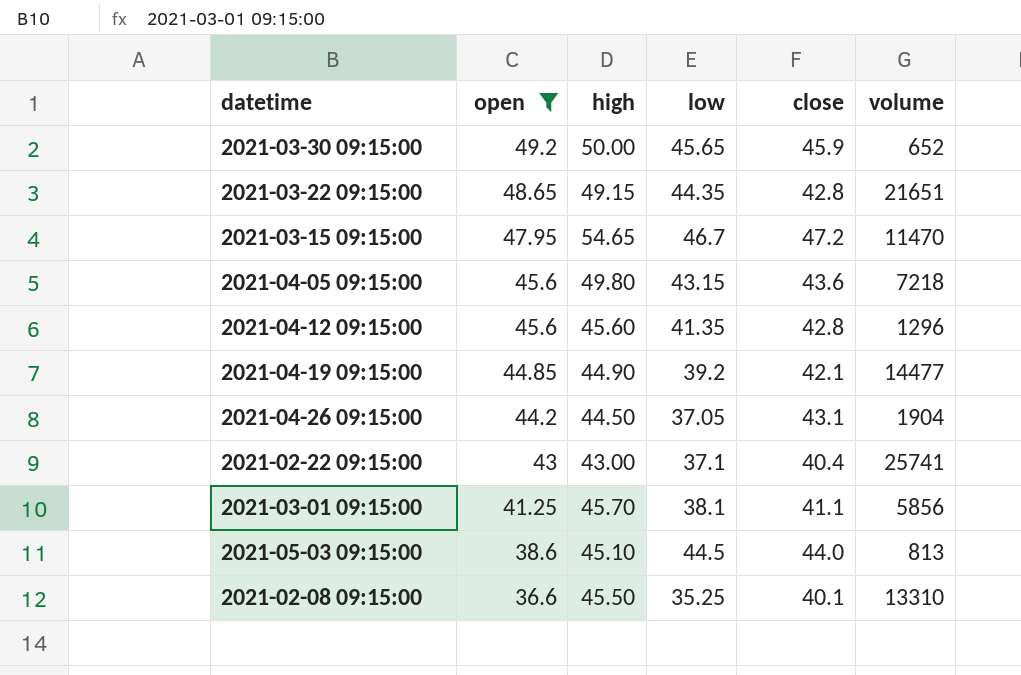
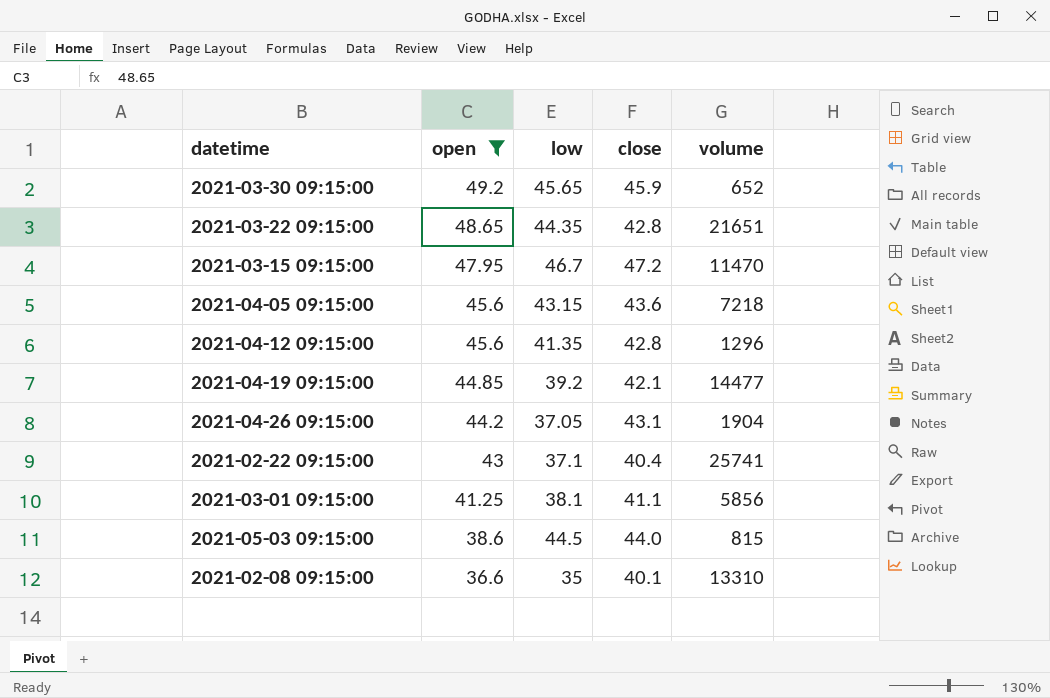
column high | position: 3 -> none
2021-05-03 09:15:00 | volume: 813 -> 815
2021-02-08 09:15:00 | low: 35.25 -> 35

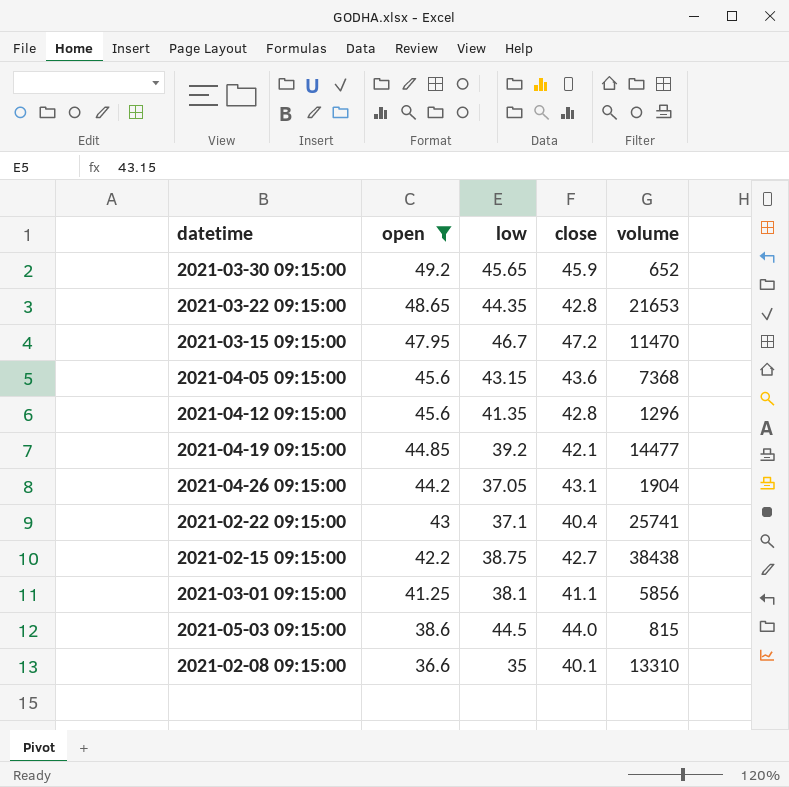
2021-03-22 09:15:00 | volume: 21651 -> 21653
2021-04-05 09:15:00 | volume: 7218 -> 7368
row 2021-02-15 09:15:00: none -> 42.2 | 38.75 | 42.7 | 38438

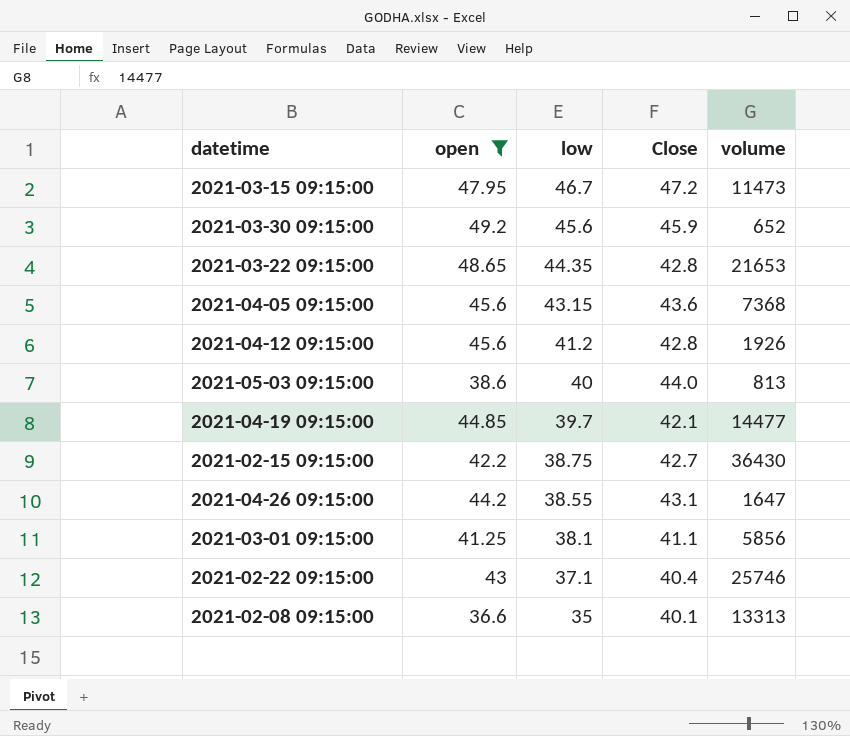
row order: open descending -> low descending
column name: close -> Close
2021-03-15 09:15:00 | volume: 11470 -> 11473
2021-03-30 09:15:00 | low: 45.65 -> 45.6
2021-04-12 09:15:00 | low: 41.35 -> 41.2
2021-04-12 09:15:00 | volume: 1296 -> 1926
2021-05-03 09:15:00 | low: 44.5 -> 40
2021-05-03 09:15:00 | volume: 815 -> 813
2021-04-19 09:15:00 | low: 39.2 -> 39.7
2021-02-15 09:15:00 | volume: 38438 -> 36430
2021-04-26 09:15:00 | low: 37.05 -> 38.55
2021-04-26 09:15:00 | volume: 1904 -> 1647
2021-02-22 09:15:00 | volume: 25741 -> 25746
2021-02-08 09:15:00 | volume: 13310 -> 13313

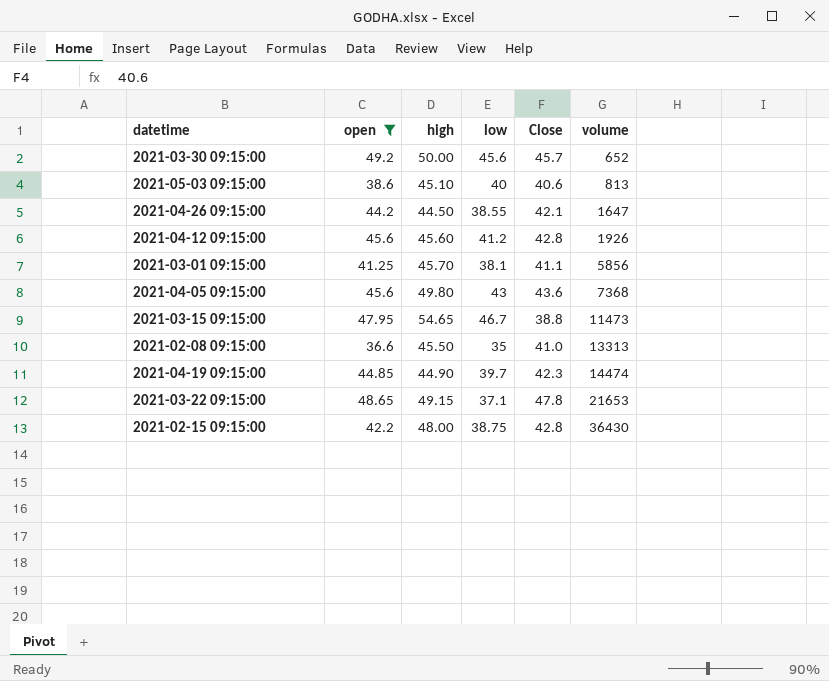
row order: low descending -> volume ascending
column high | position: none -> 3
row 2021-02-22 09:15:00: 43 | 37.1 | 40.4 | 25746 -> none
2021-03-30 09:15:00 | Close: 45.9 -> 45.7
2021-05-03 09:15:00 | Close: 44.0 -> 40.6
2021-04-26 09:15:00 | Close: 43.1 -> 42.1
2021-04-05 09:15:00 | low: 43.15 -> 43
2021-03-15 09:15:00 | Close: 47.2 -> 38.8
2021-02-08 09:15:00 | Close: 40.1 -> 41.0
2021-04-19 09:15:00 | Close: 42.1 -> 42.3
2021-04-19 09:15:00 | volume: 14477 -> 14474
2021-03-22 09:15:00 | low: 44.35 -> 37.1
2021-03-22 09:15:00 | Close: 42.8 -> 47.8
2021-02-15 09:15:00 | Close: 42.7 -> 42.8

